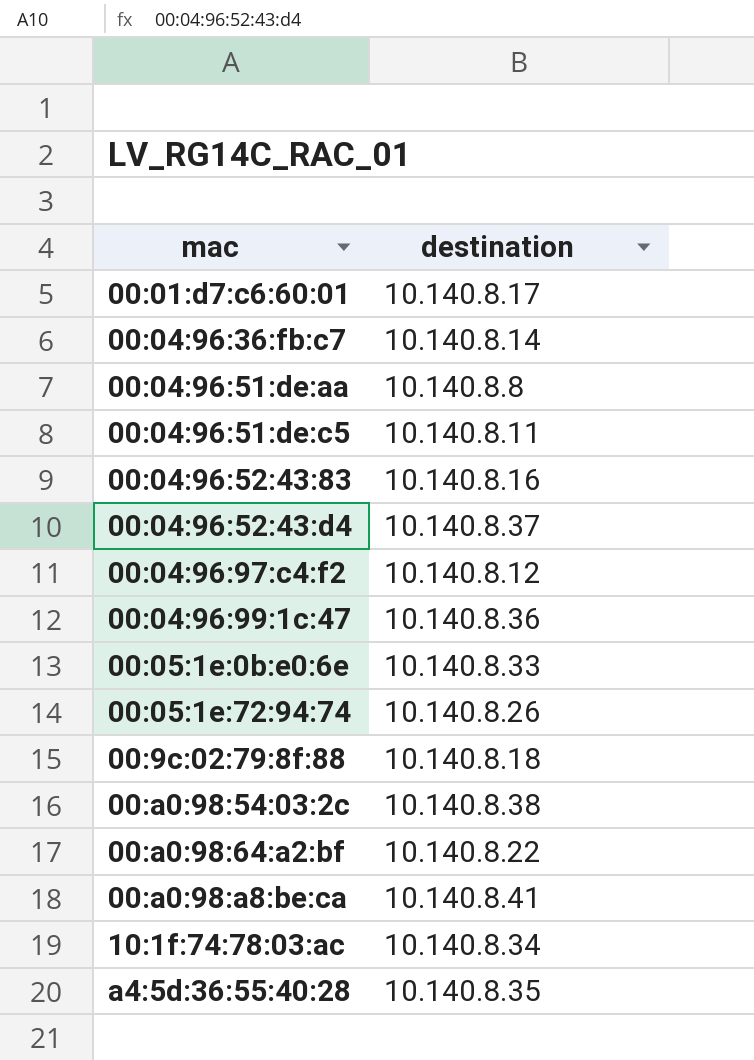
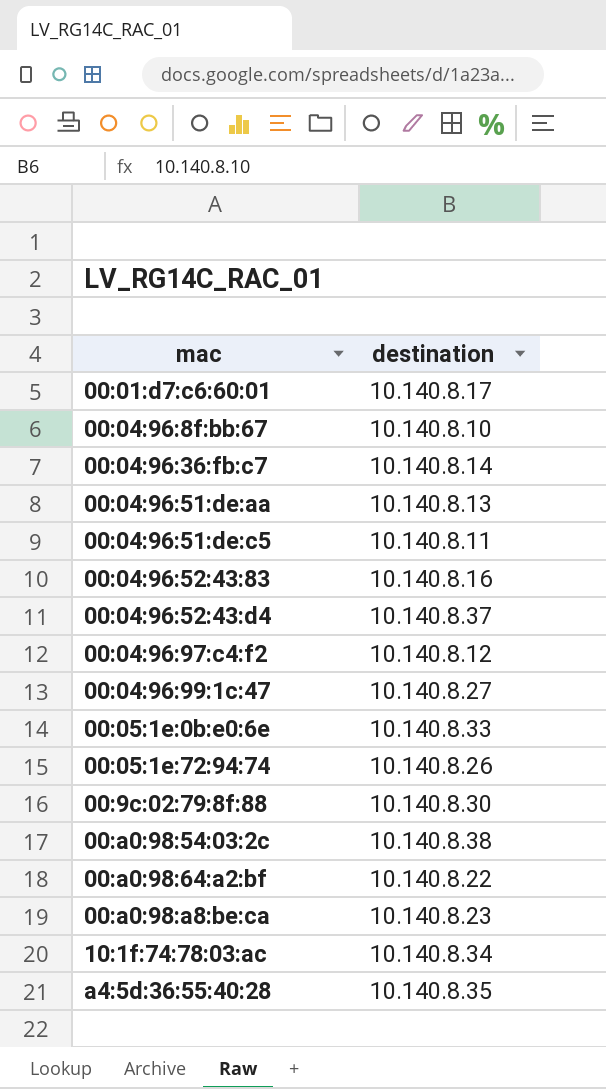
row 00:04:96:8f:bb:67: none -> 10.140.8.10
00:04:96:51:de:aa | destination: 10.140.8.8 -> 10.140.8.13
00:04:96:99:1c:47 | destination: 10.140.8.36 -> 10.140.8.27
00:9c:02:79:8f:88 | destination: 10.140.8.18 -> 10.140.8.30
00:a0:98:a8:be:ca | destination: 10.140.8.41 -> 10.140.8.23

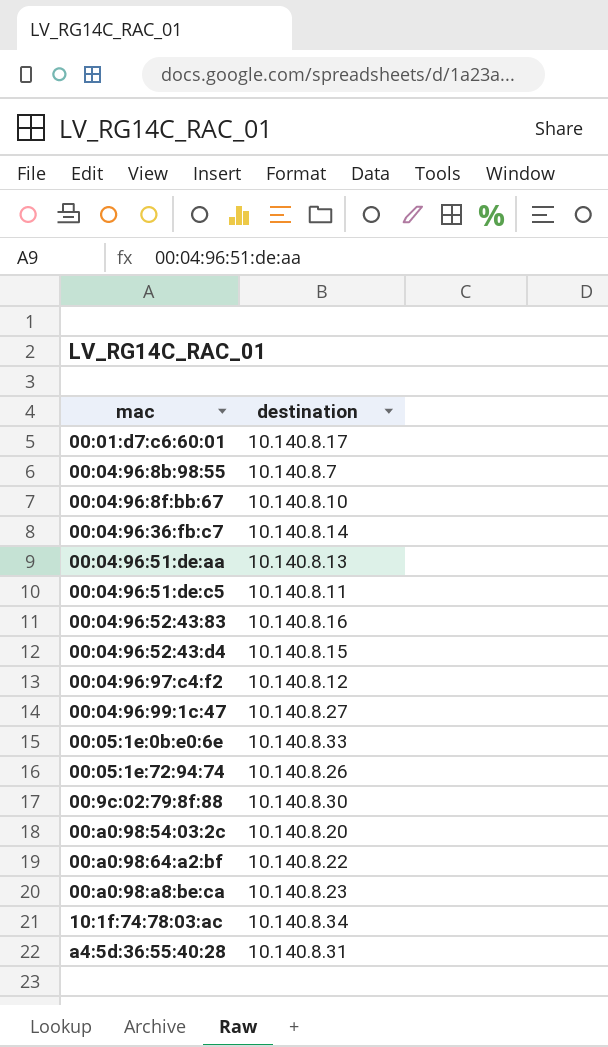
row 00:04:96:8b:98:55: none -> 10.140.8.7
00:04:96:52:43:d4 | destination: 10.140.8.37 -> 10.140.8.15
00:a0:98:54:03:2c | destination: 10.140.8.38 -> 10.140.8.20
a4:5d:36:55:40:28 | destination: 10.140.8.35 -> 10.140.8.31

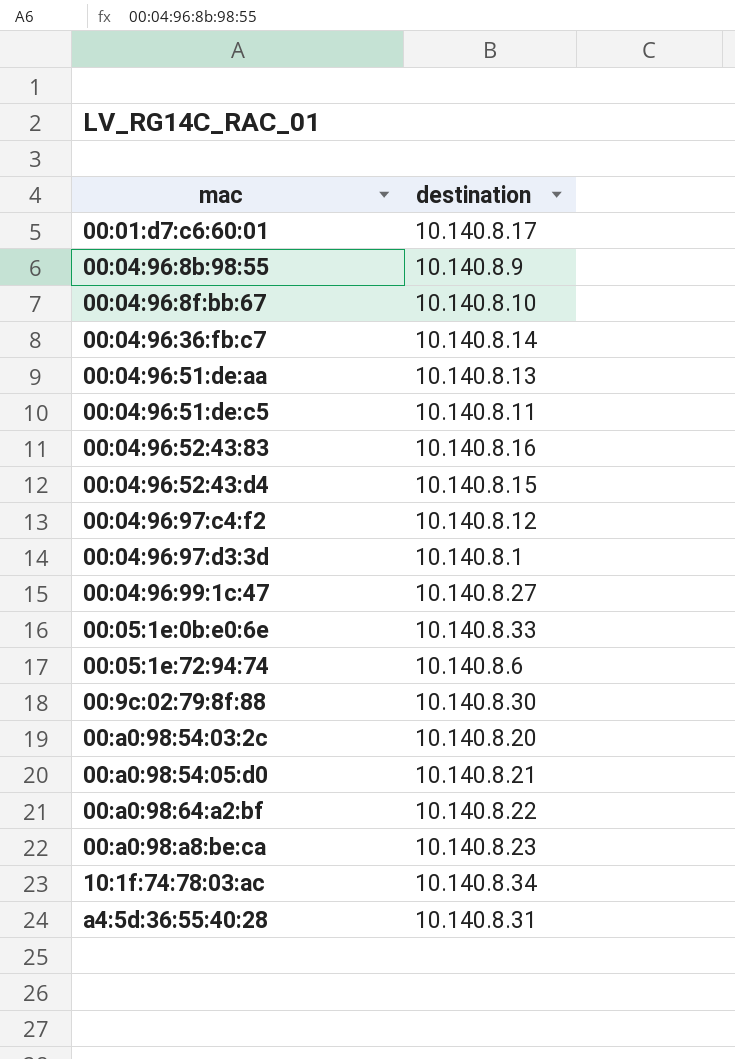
00:04:96:8b:98:55 | destination: 10.140.8.7 -> 10.140.8.9
row 00:04:96:97:d3:3d: none -> 10.140.8.1
00:05:1e:72:94:74 | destination: 10.140.8.26 -> 10.140.8.6
row 00:a0:98:54:05:d0: none -> 10.140.8.21

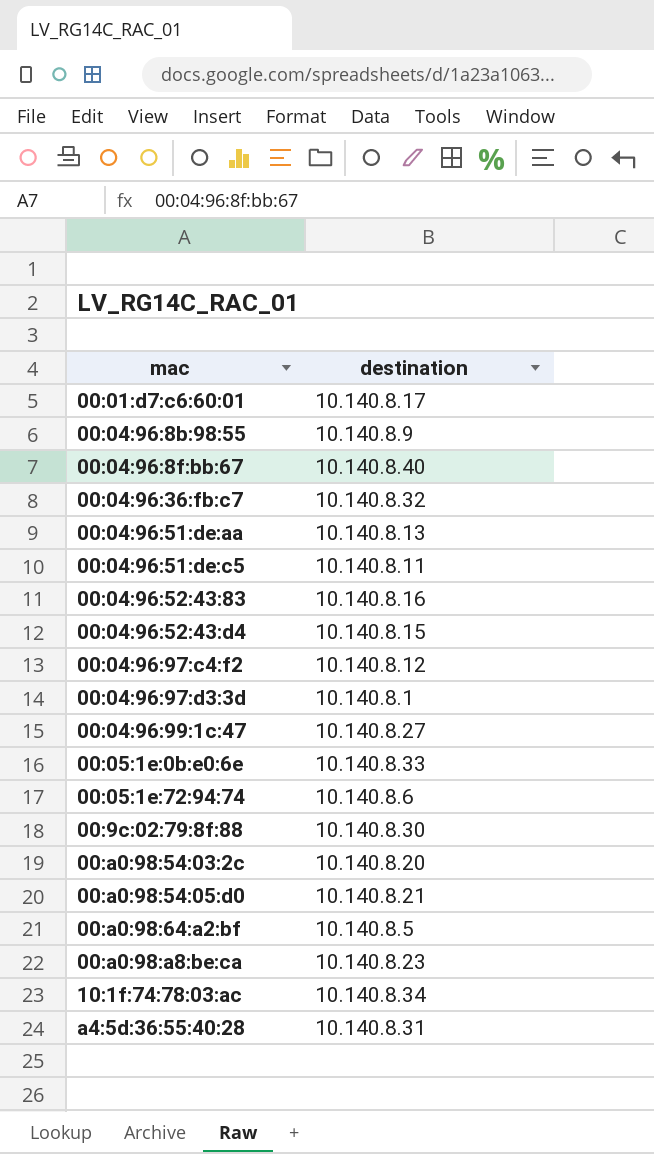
00:04:96:8f:bb:67 | destination: 10.140.8.10 -> 10.140.8.40
00:04:96:36:fb:c7 | destination: 10.140.8.14 -> 10.140.8.32
00:a0:98:64:a2:bf | destination: 10.140.8.22 -> 10.140.8.5

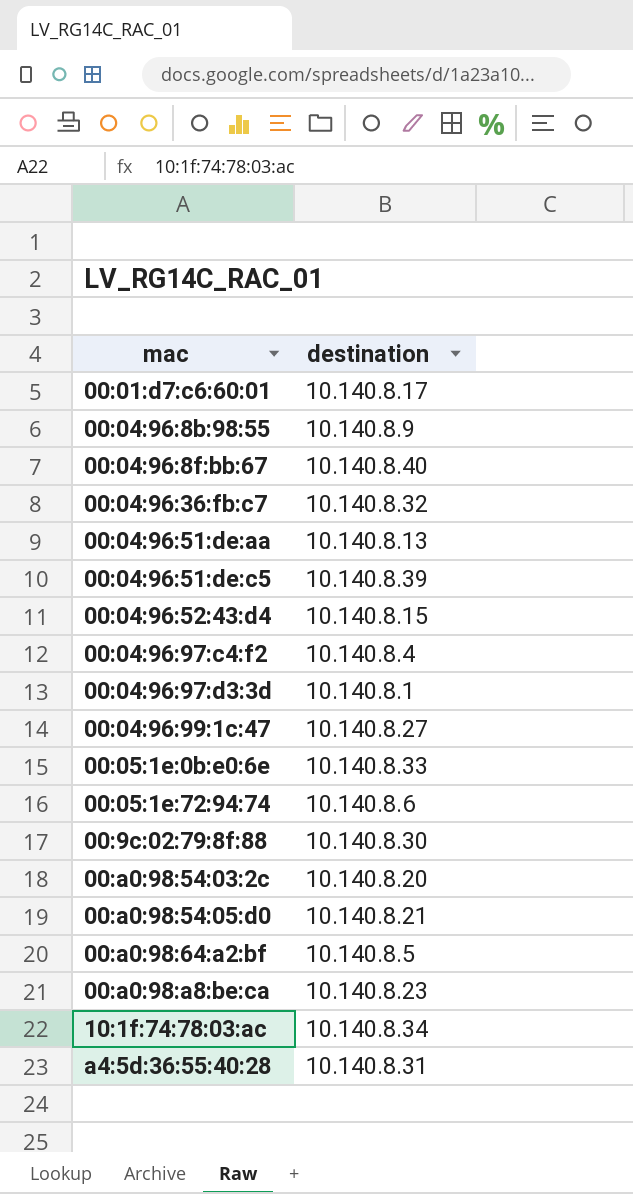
row 00:04:96:52:43:83: 10.140.8.16 -> none
00:04:96:51:de:c5 | destination: 10.140.8.11 -> 10.140.8.39
00:04:96:97:c4:f2 | destination: 10.140.8.12 -> 10.140.8.4

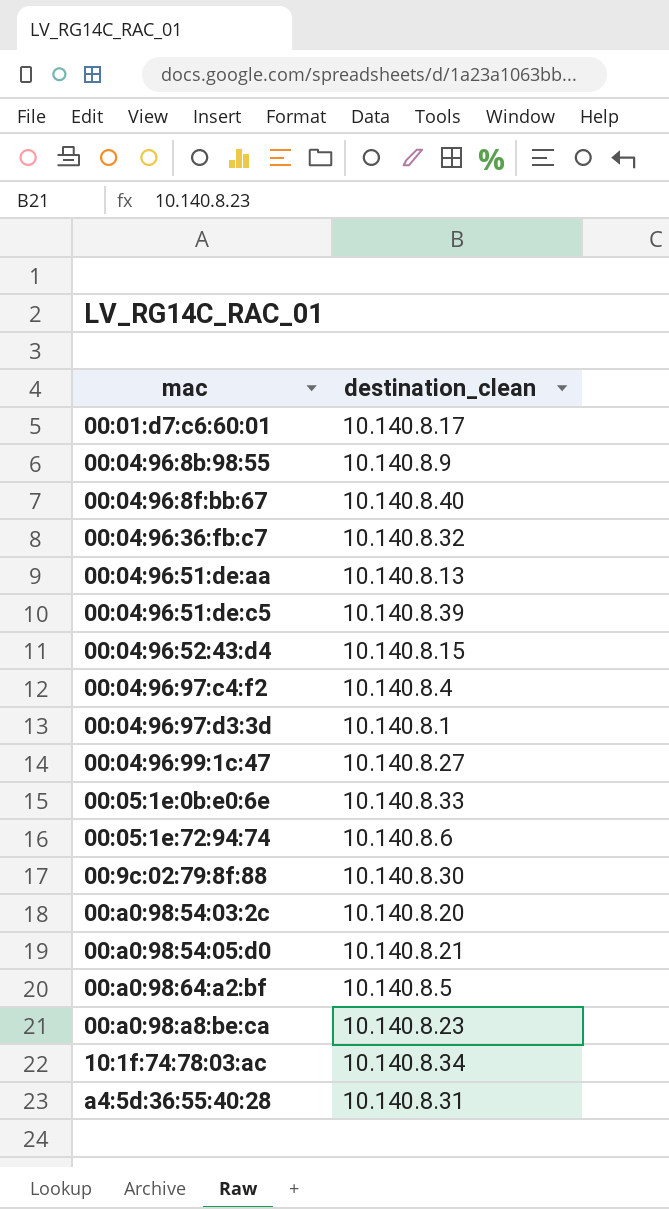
column name: destination -> destination_clean

